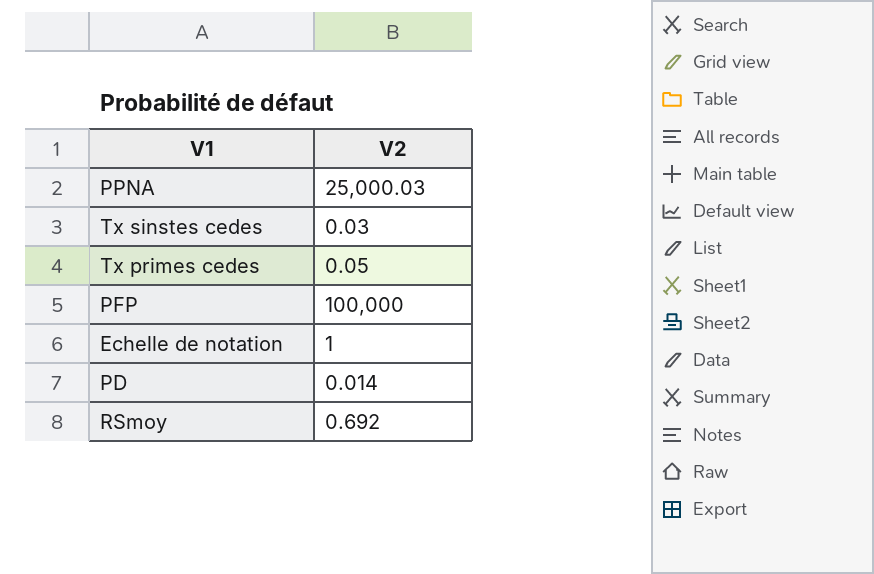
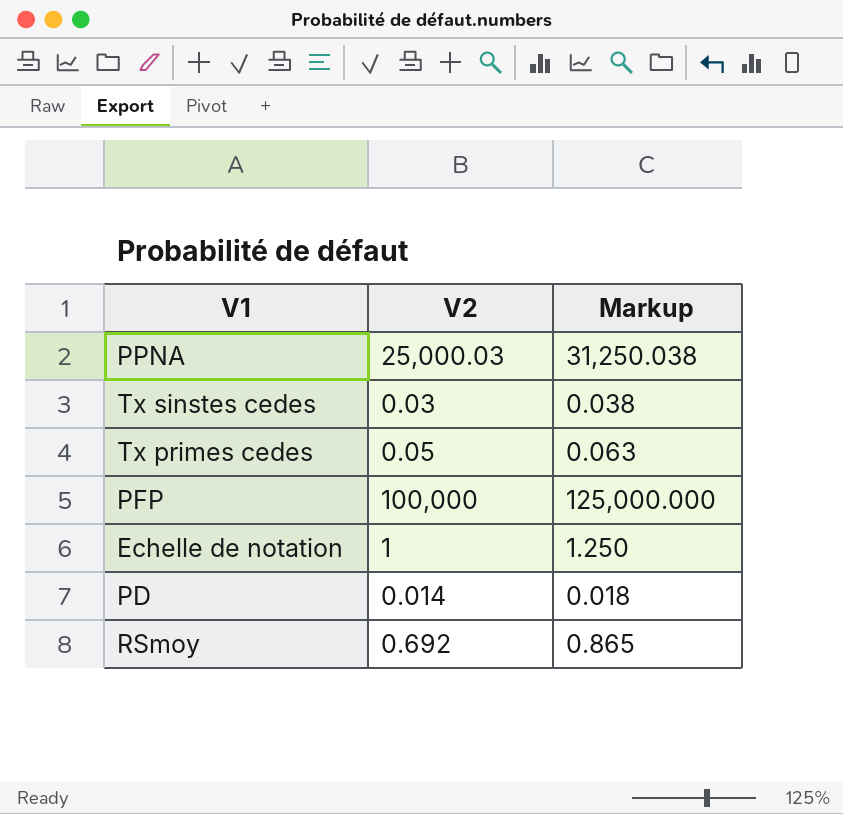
column Markup | formula: none -> [V2] * 1.25

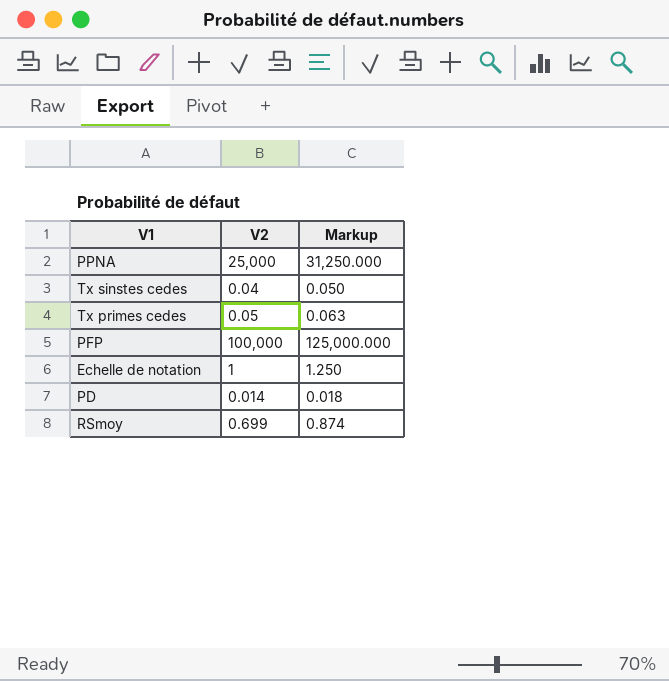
PPNA | V2: 25,000.03 -> 25,000
PPNA | Markup: 31,250.038 -> 31,250.000
Tx sinstes cedes | V2: 0.03 -> 0.04
Tx sinstes cedes | Markup: 0.038 -> 0.050
RSmoy | V2: 0.692 -> 0.699
RSmoy | Markup: 0.865 -> 0.874

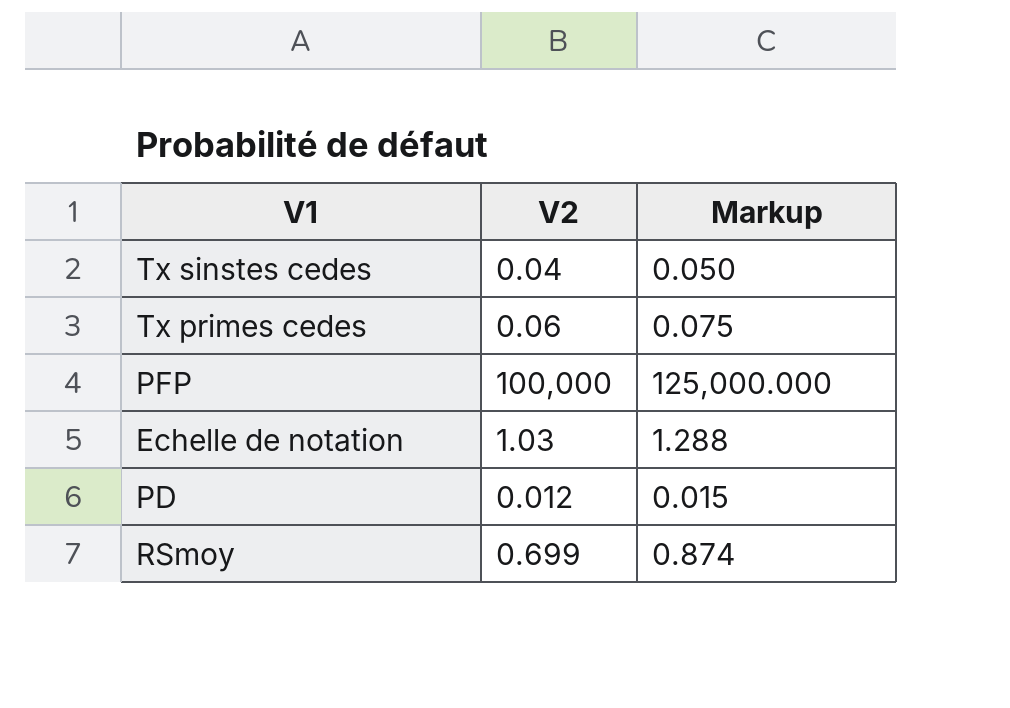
row PPNA: 25,000 | 31,250.000 -> none
Tx primes cedes | V2: 0.05 -> 0.06
Tx primes cedes | Markup: 0.063 -> 0.075
Echelle de notation | V2: 1 -> 1.03
Echelle de notation | Markup: 1.250 -> 1.288
PD | V2: 0.014 -> 0.012
PD | Markup: 0.018 -> 0.015

